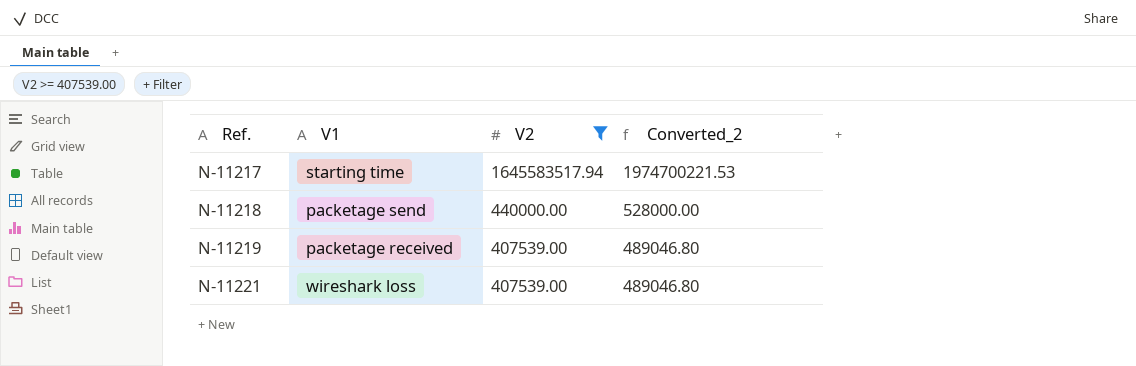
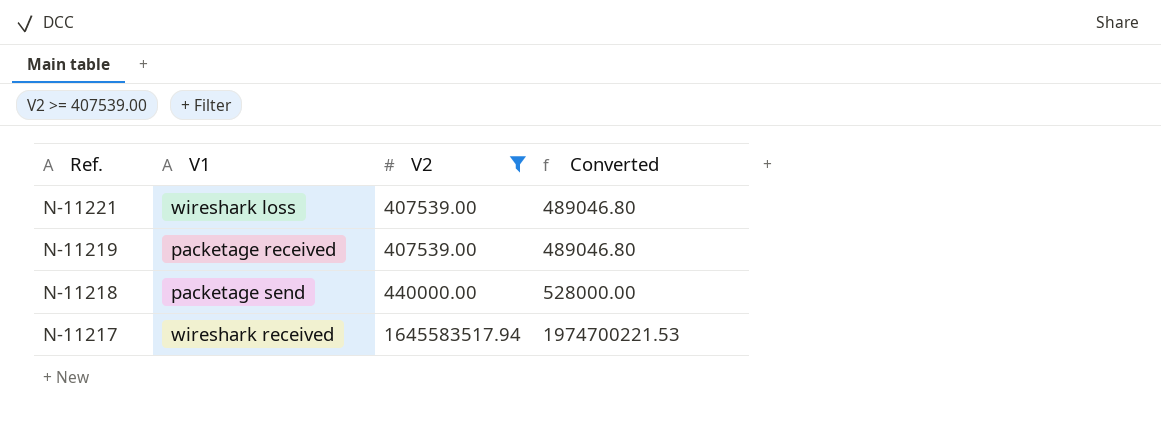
row order: Ref. ascending -> Ref. descending
column name: Converted_2 -> Converted
N-11217 | V1: starting time -> wireshark received

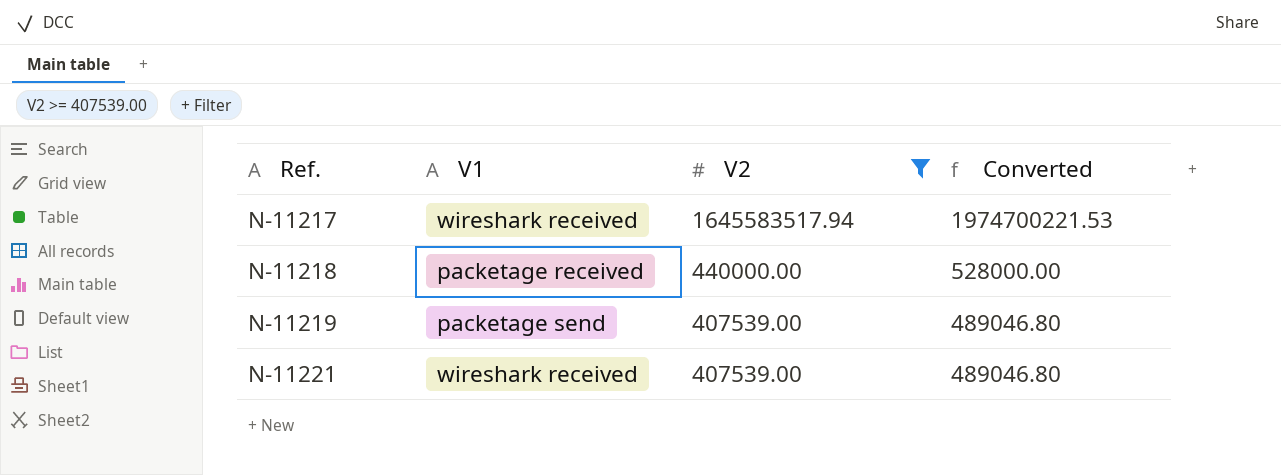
row order: Ref. descending -> Ref. ascending
N-11218 | V1: packetage send -> packetage received
N-11219 | V1: packetage received -> packetage send
N-11221 | V1: wireshark loss -> wireshark received

